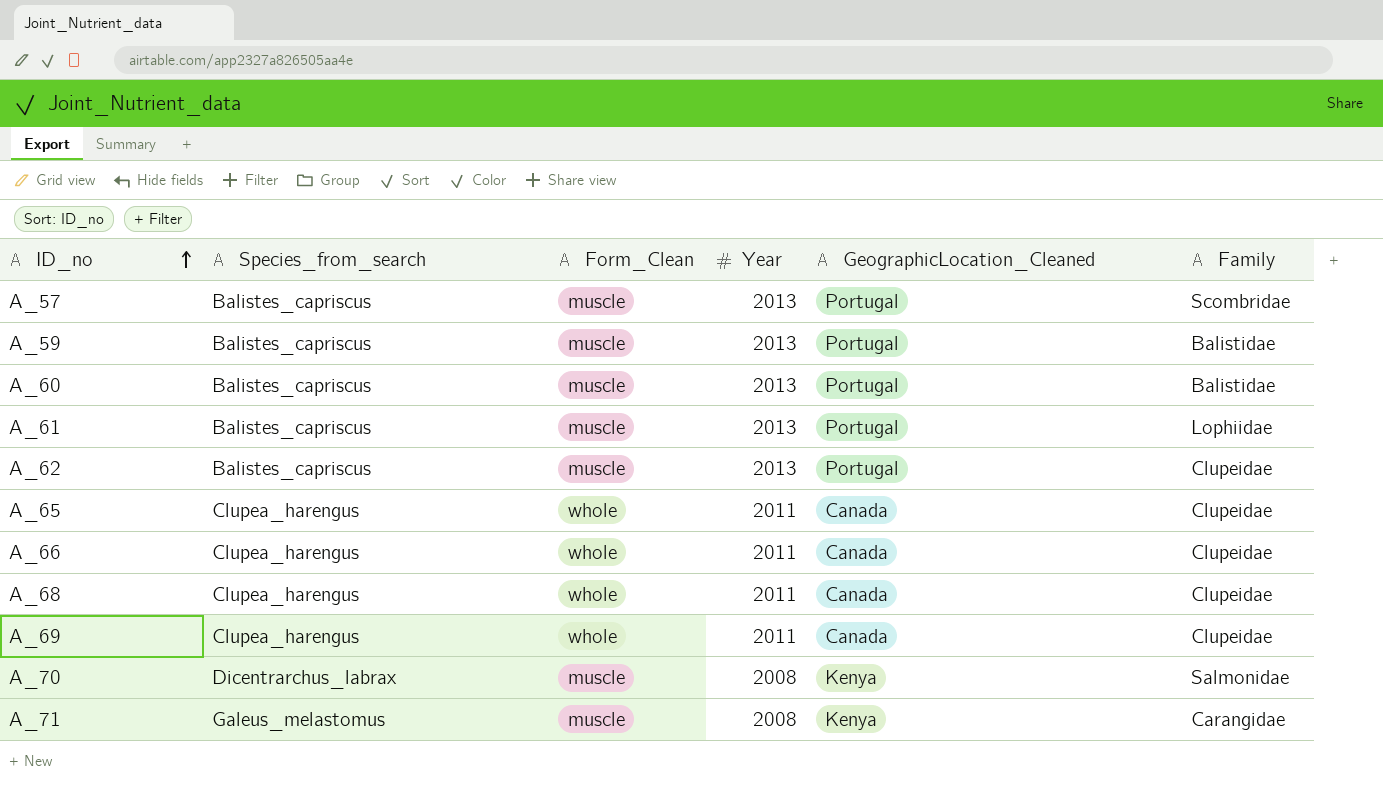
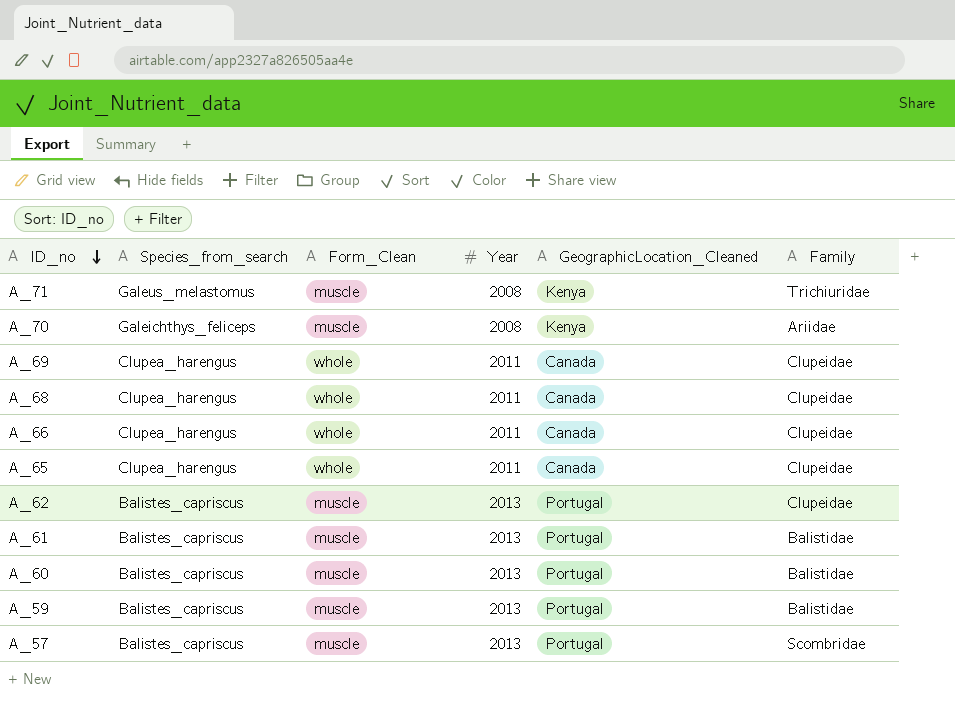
row order: ID_no ascending -> ID_no descending
A_71 | Family: Carangidae -> Trichiuridae
A_70 | Species_from_search: Dicentrarchus_labrax -> Galeichthys_feliceps
A_70 | Family: Salmonidae -> Ariidae
A_61 | Family: Lophiidae -> Balistidae

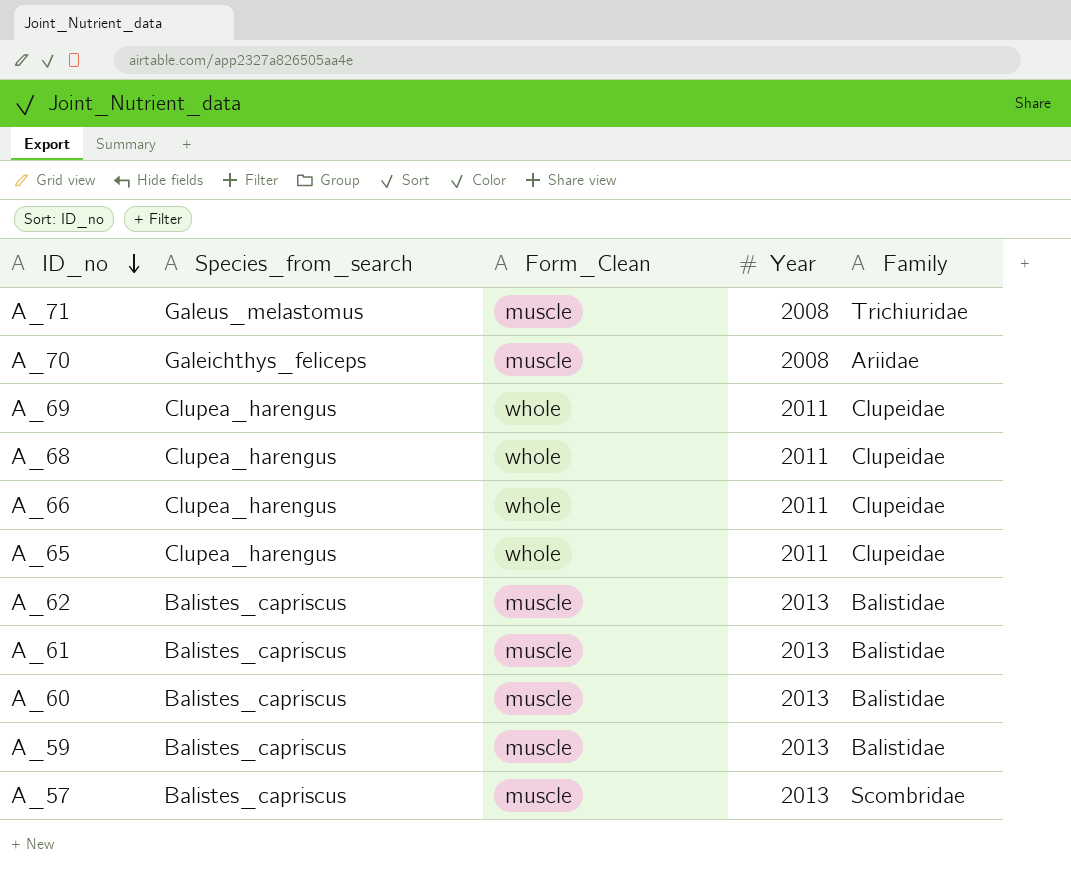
column GeographicLocation_Cleaned | position: 5 -> none
A_62 | Family: Clupeidae -> Balistidae

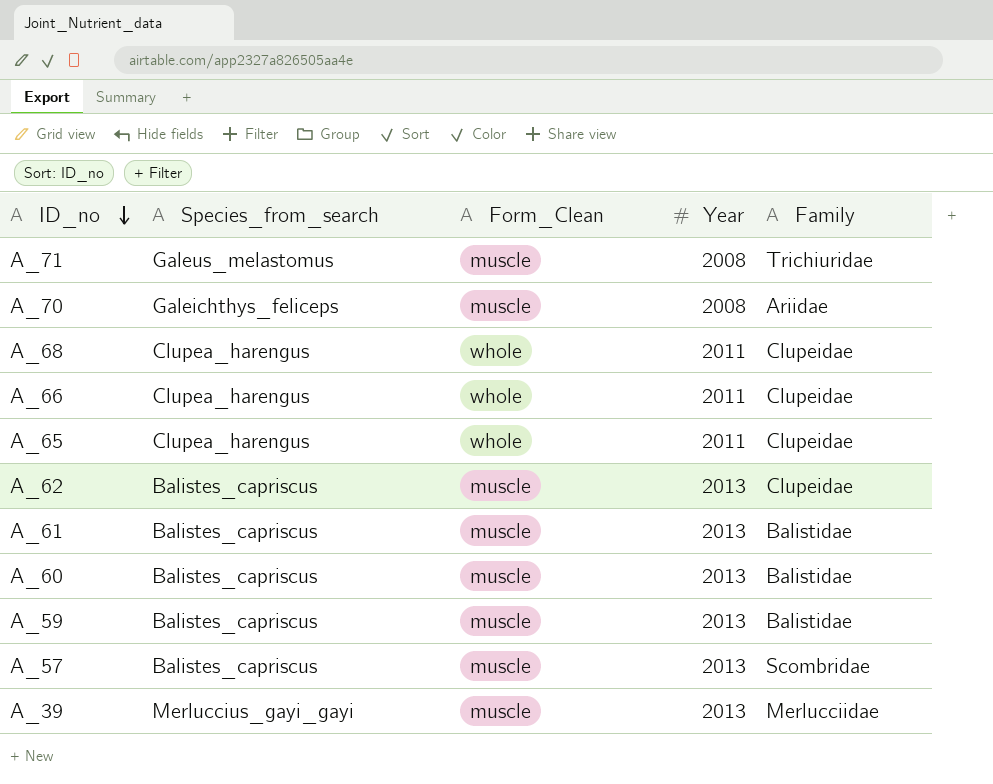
row A_69: Clupea_harengus | whole | 2011 | Clupeidae -> none
A_62 | Family: Balistidae -> Clupeidae
row A_39: none -> Merluccius_gayi_gayi | muscle | 2013 | Merlucciidae

